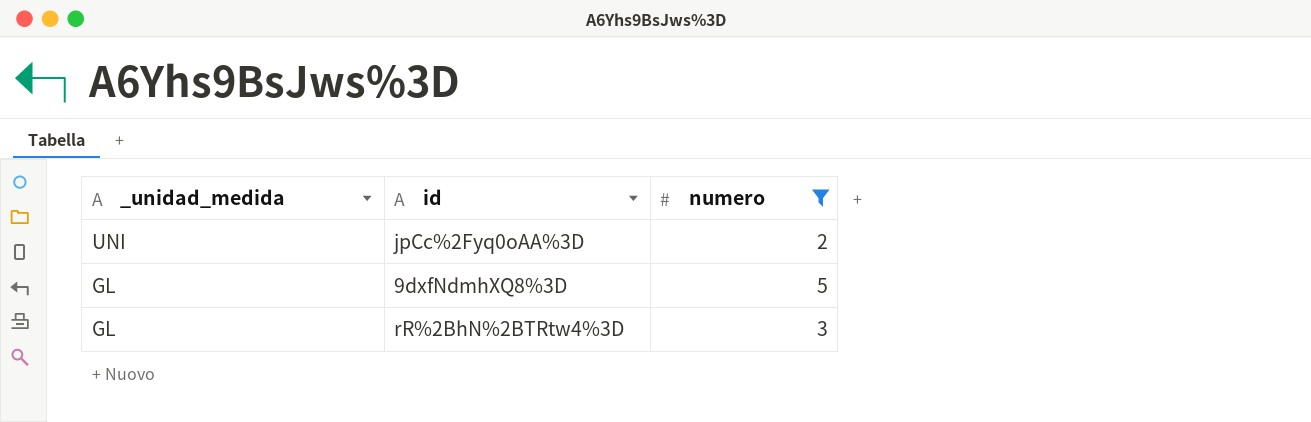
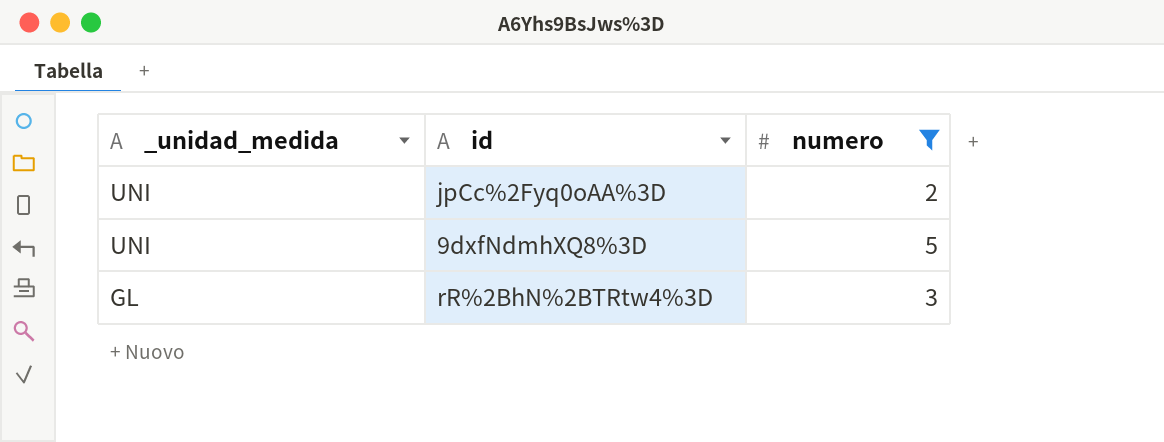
9dxfNdmhXQ8%3D | _unidad_medida: GL -> UNI

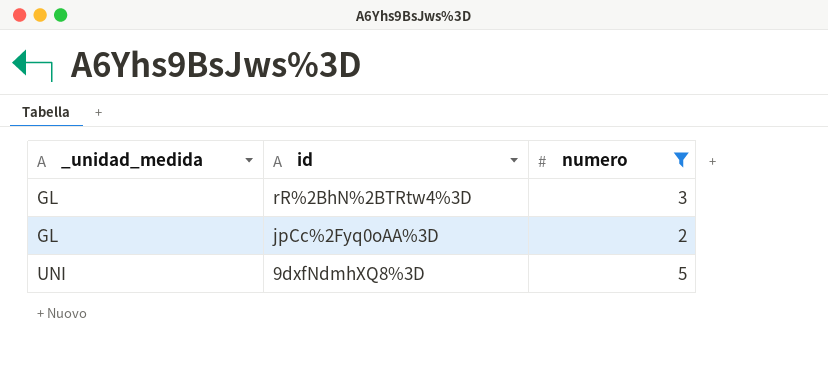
row order: _unidad_medida descending -> _unidad_medida ascending
jpCc%2Fyq0oAA%3D | _unidad_medida: UNI -> GL

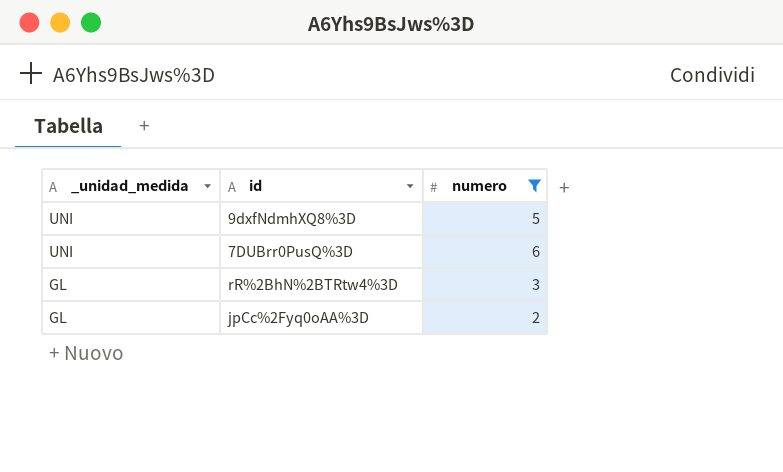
row order: _unidad_medida ascending -> _unidad_medida descending
row 7DUBrr0PusQ%3D: none -> UNI | 6

